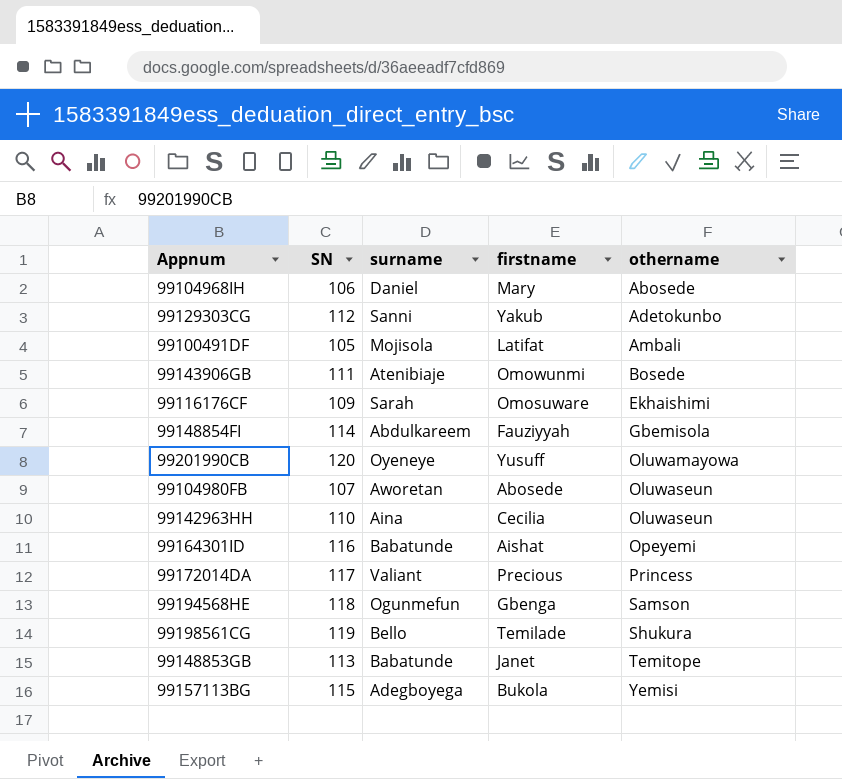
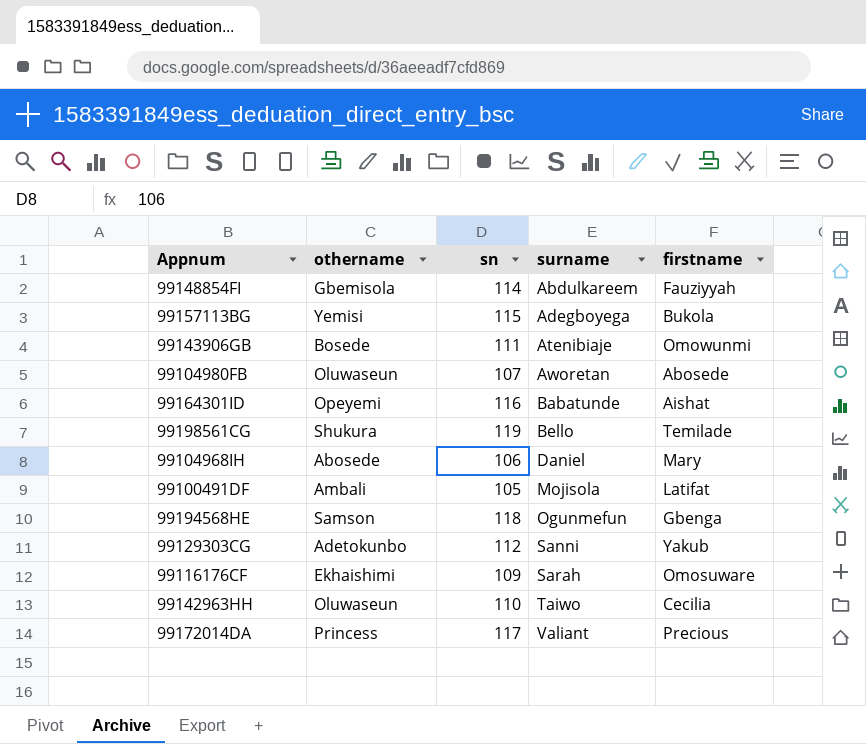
row order: othername ascending -> surname ascending
column othername | position: 5 -> 2
column name: SN -> sn
row 99201990CB: 120 | Oyeneye | Yusuff | Oluwamayowa -> none
row 99148853GB: 113 | Babatunde | Janet | Temitope -> none
99142963HH | surname: Aina -> Taiwo

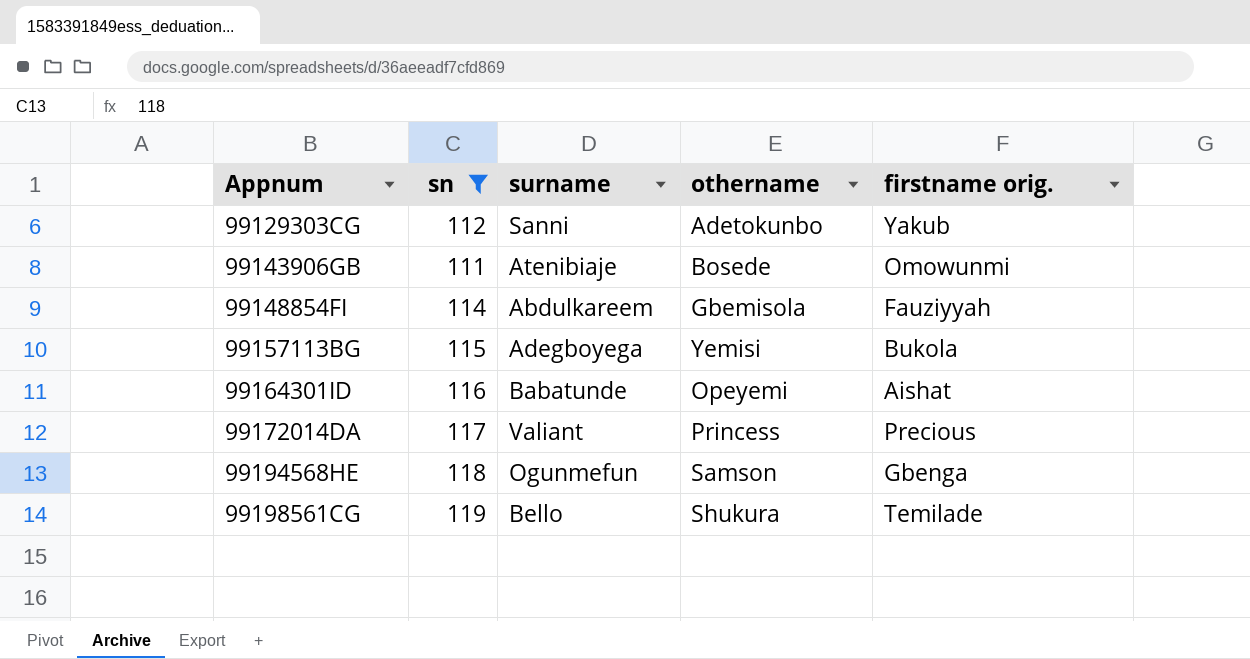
filter: none -> sn >= 111
row order: surname ascending -> Appnum ascending
column othername | position: 2 -> 4
column name: firstname -> firstname orig.

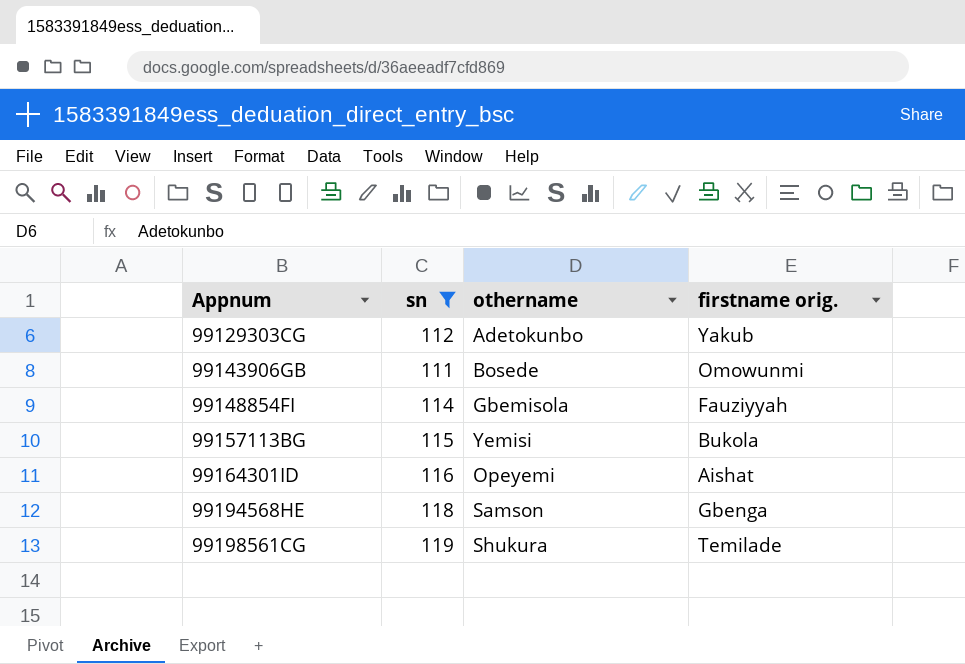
column surname | position: 3 -> none
row 99172014DA: 117 | Valiant | Princess | Precious -> none

